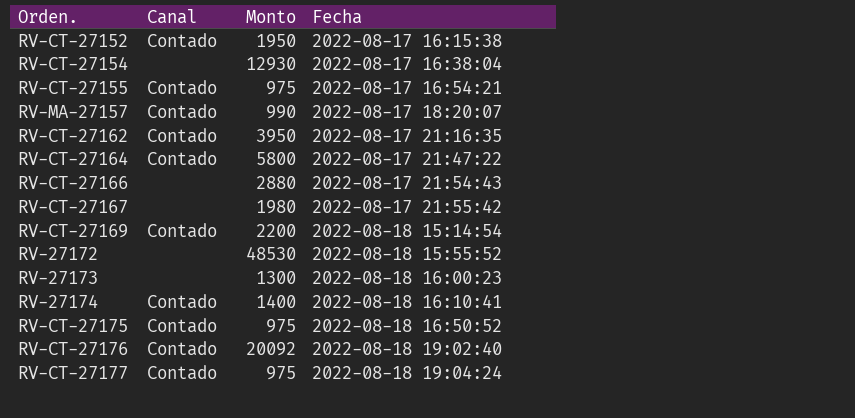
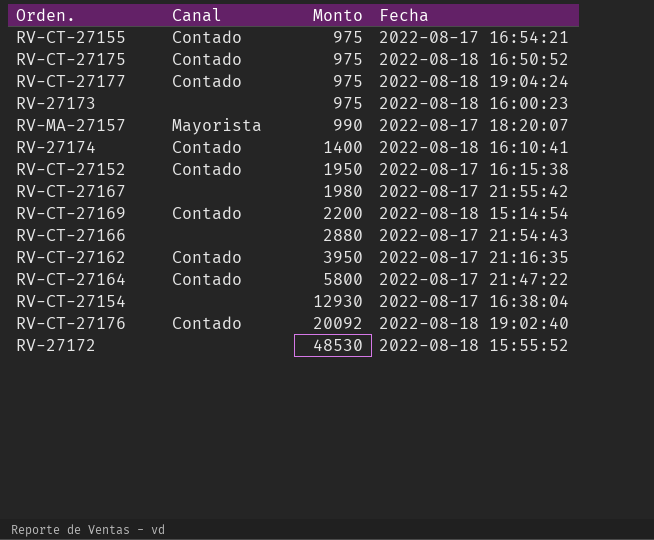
row order: Fecha ascending -> Monto ascending
RV-27173 | Monto: 1300 -> 975
RV-MA-27157 | Canal: Contado -> Mayorista

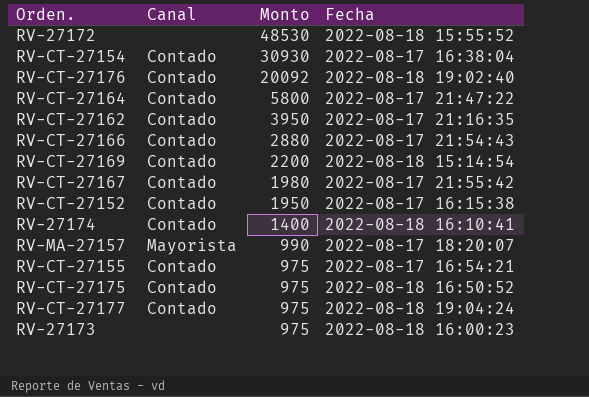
row order: Monto ascending -> Monto descending
RV-CT-27154 | Canal: none -> Contado
RV-CT-27154 | Monto: 12930 -> 30930
RV-CT-27166 | Canal: none -> Contado
RV-CT-27167 | Canal: none -> Contado

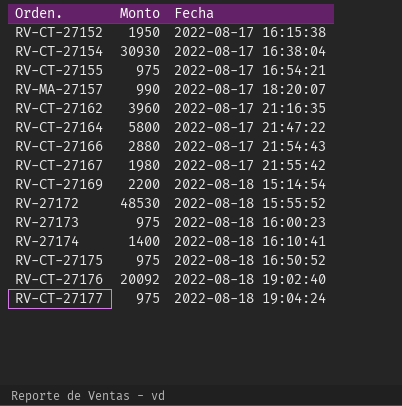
row order: Monto descending -> Fecha ascending
column Canal | position: 2 -> none
RV-CT-27162 | Monto: 3950 -> 3960

